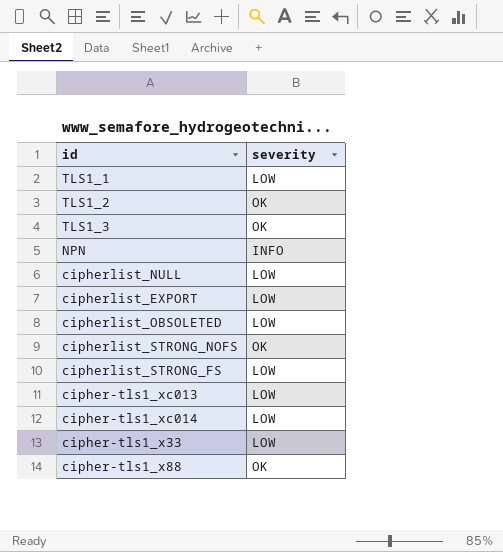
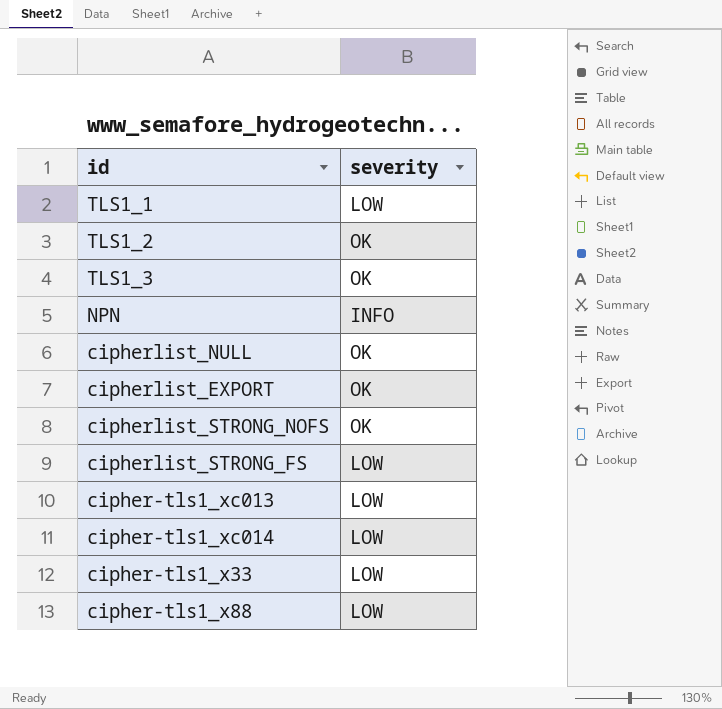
row cipherlist_OBSOLETED: LOW -> none
cipherlist_NULL | severity: LOW -> OK
cipherlist_EXPORT | severity: LOW -> OK
cipher-tls1_x88 | severity: OK -> LOW

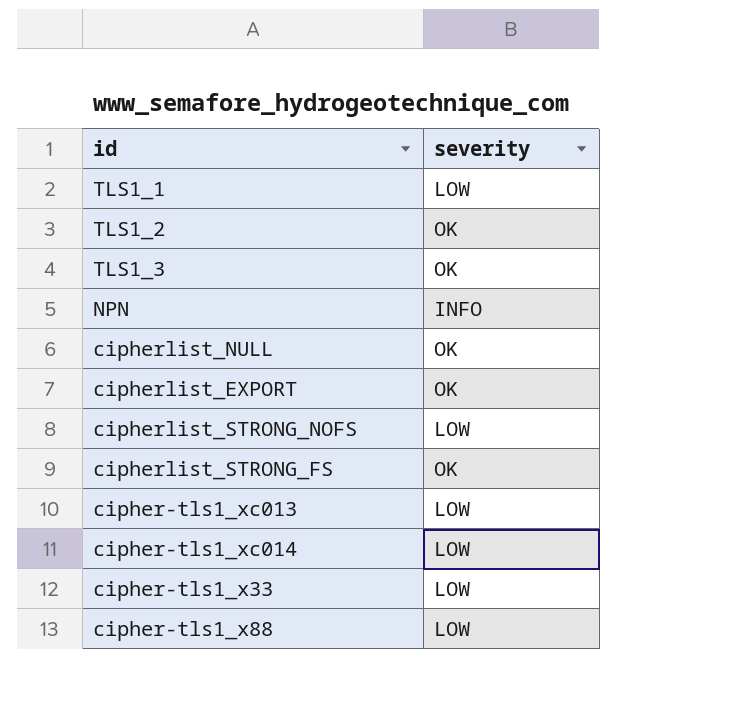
cipherlist_STRONG_NOFS | severity: OK -> LOW
cipherlist_STRONG_FS | severity: LOW -> OK

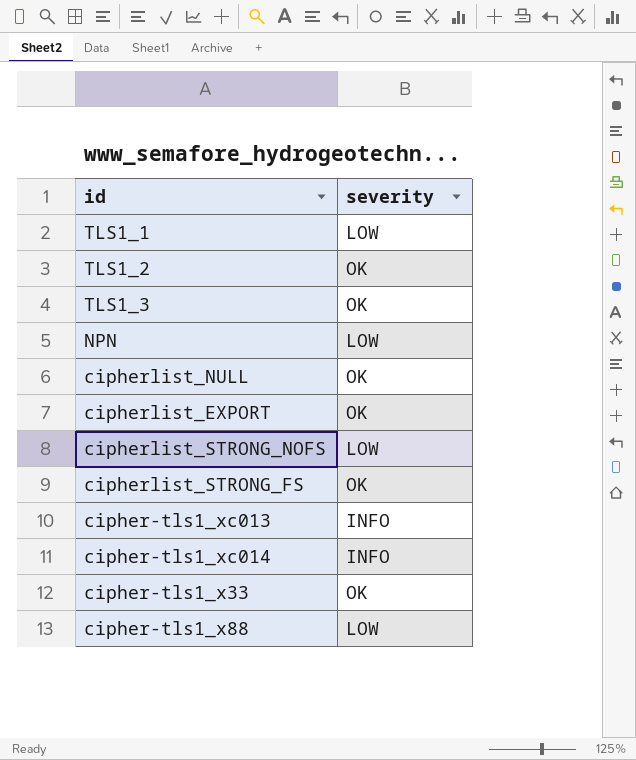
NPN | severity: INFO -> LOW
cipher-tls1_xc013 | severity: LOW -> INFO
cipher-tls1_xc014 | severity: LOW -> INFO
cipher-tls1_x33 | severity: LOW -> OK

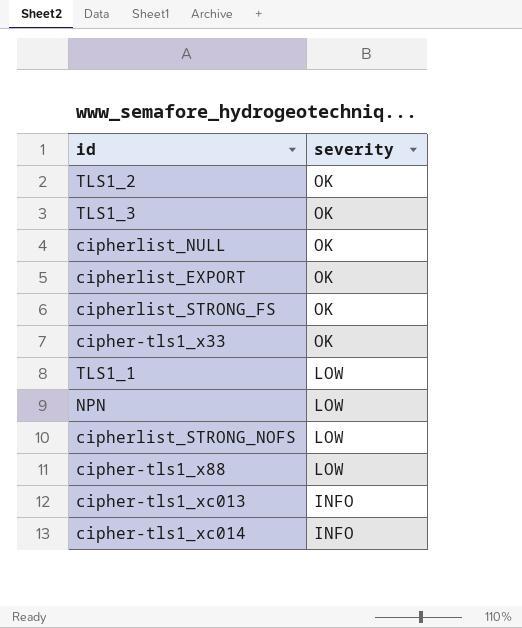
row order: none -> severity descending

